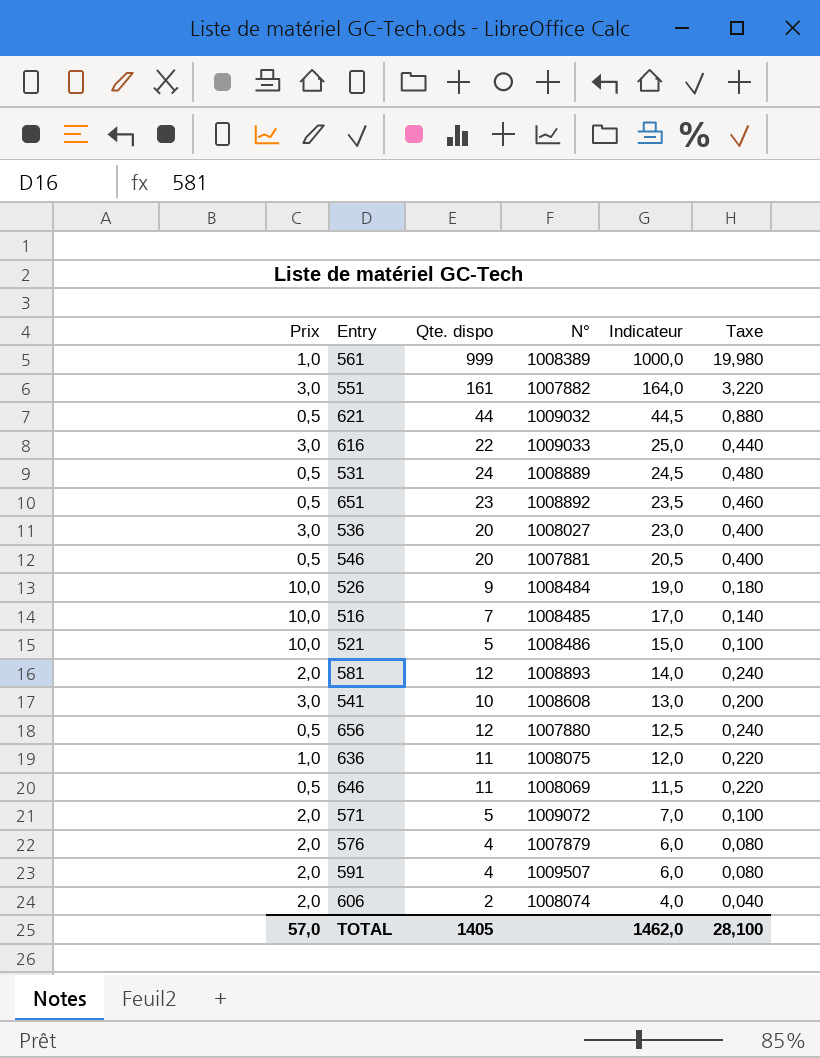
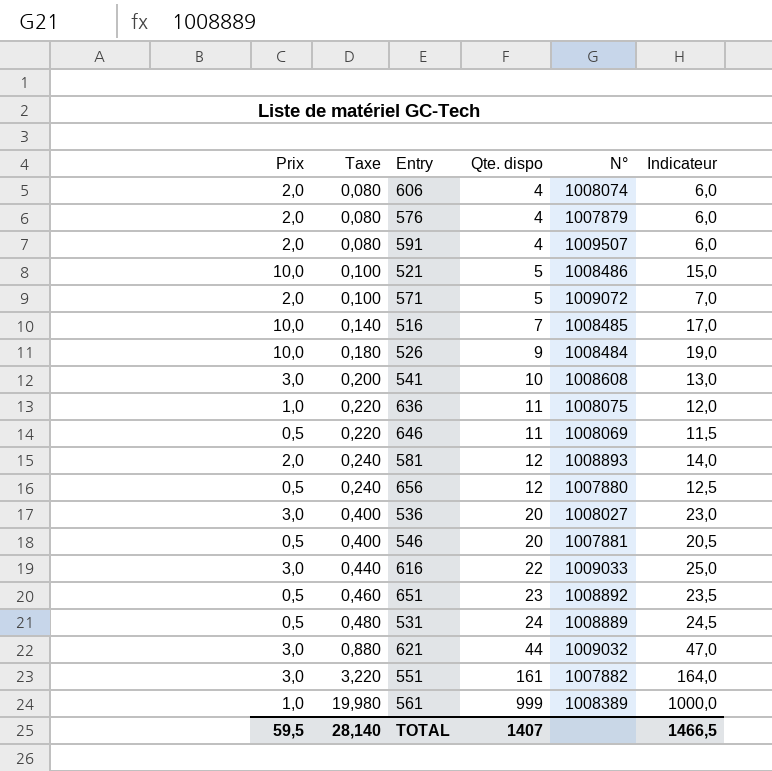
row order: Indicateur descending -> Taxe ascending
column Taxe | position: 6 -> 2
606 | Taxe: 0,040 -> 0,080
606 | Qte. dispo: 2 -> 4
606 | Indicateur: 4,0 -> 6,0
621 | Prix: 0,5 -> 3,0
621 | Indicateur: 44,5 -> 47,0
TOTAL | Prix: 57,0 -> 59,5
TOTAL | Taxe: 28,100 -> 28,140
TOTAL | Qte. dispo: 1405 -> 1407
TOTAL | Indicateur: 1462,0 -> 1466,5

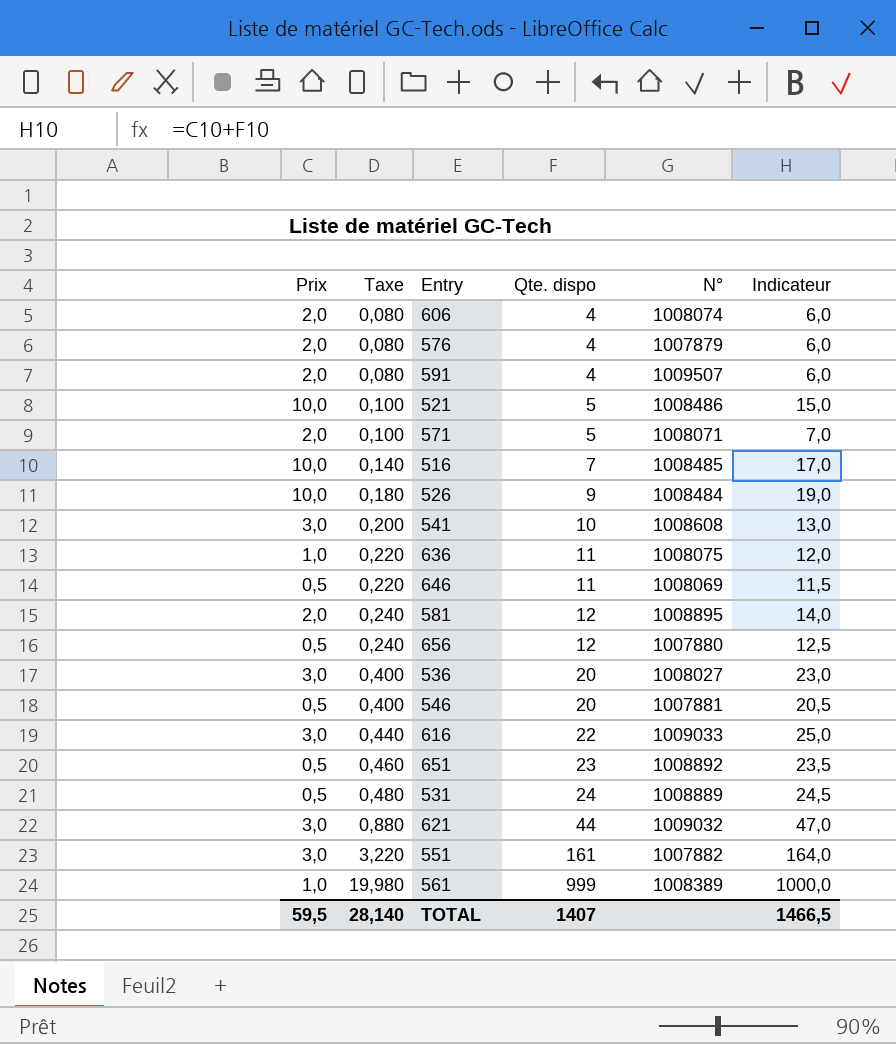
571 | N°: 1009072 -> 1008071
581 | N°: 1008893 -> 1008895

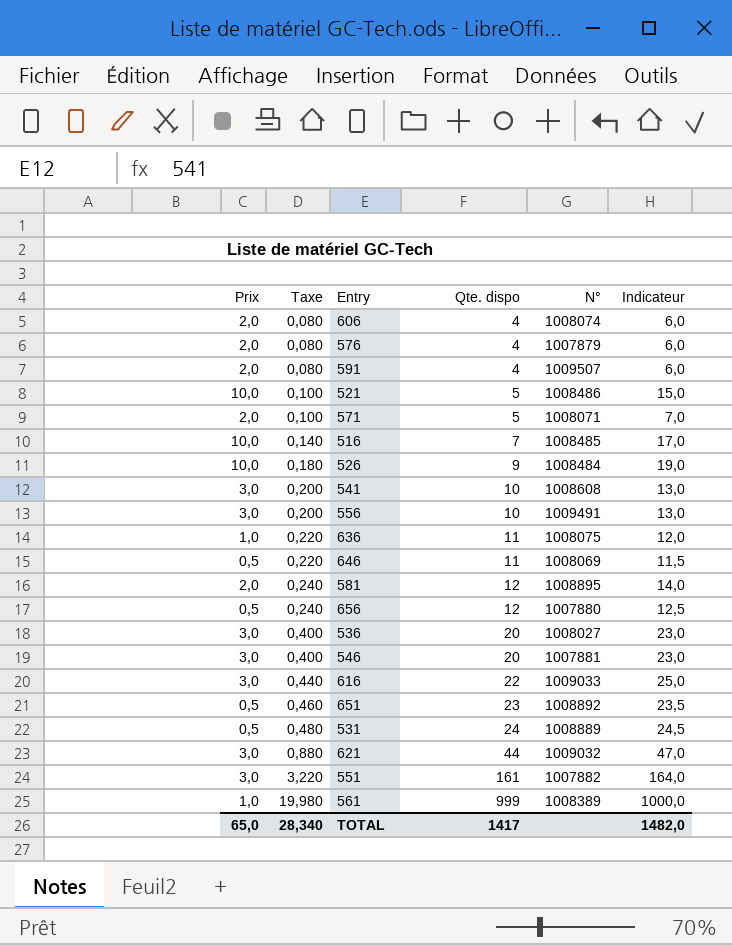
row 556: none -> 3,0 | 0,200 | 10 | 1009491 | 13,0
546 | Prix: 0,5 -> 3,0
546 | Indicateur: 20,5 -> 23,0
TOTAL | Prix: 59,5 -> 65,0
TOTAL | Taxe: 28,140 -> 28,340
TOTAL | Qte. dispo: 1407 -> 1417
TOTAL | Indicateur: 1466,5 -> 1482,0

